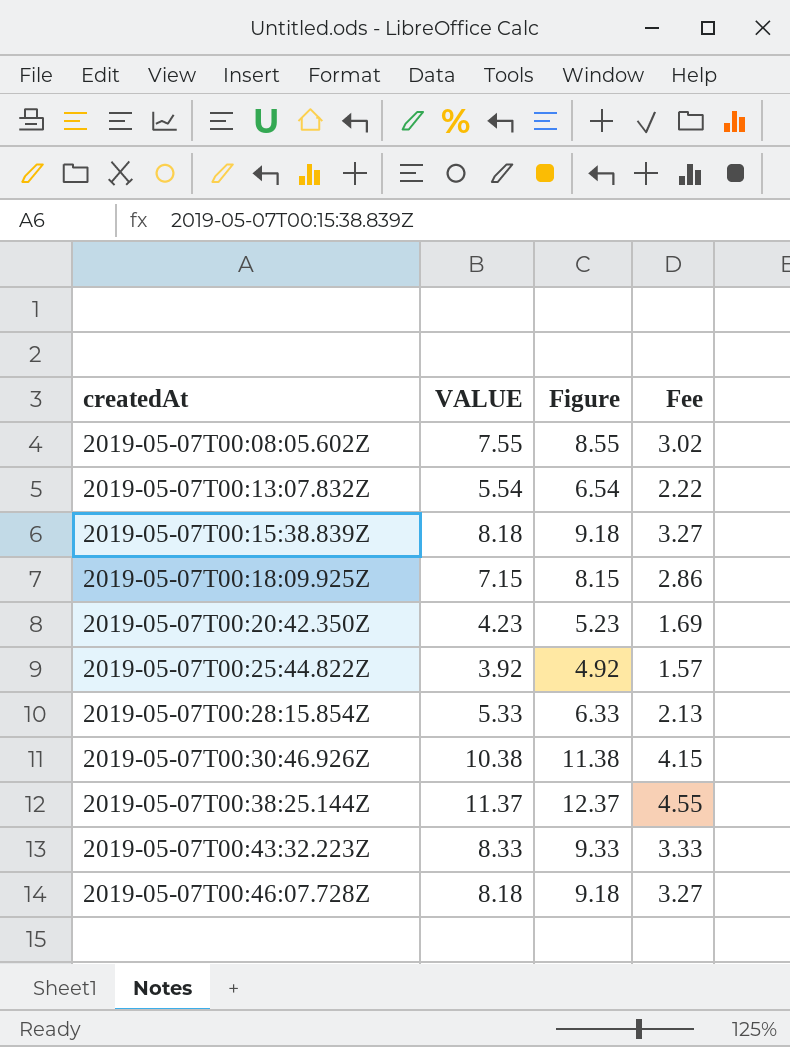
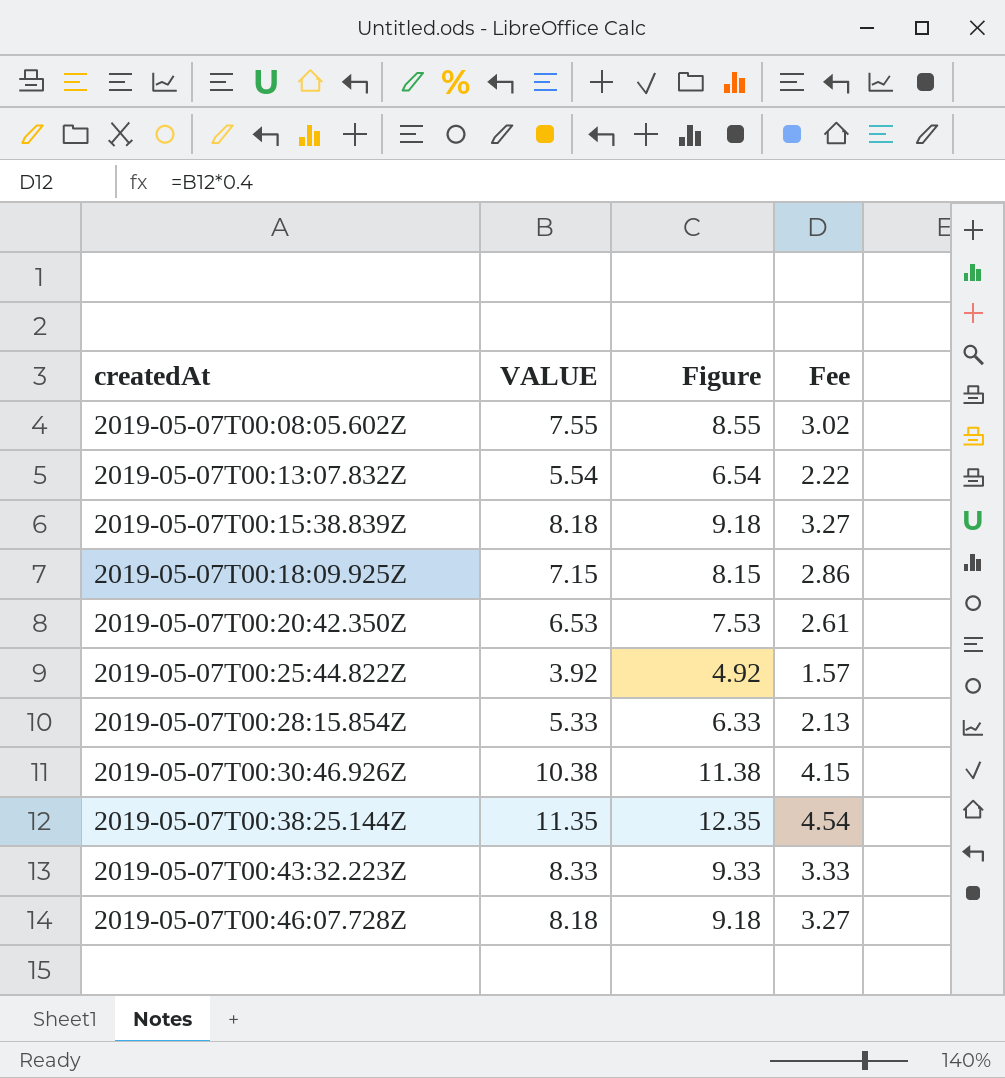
2019-05-07T00:20:42.350Z | VALUE: 4.23 -> 6.53
2019-05-07T00:20:42.350Z | Figure: 5.23 -> 7.53
2019-05-07T00:20:42.350Z | Fee: 1.69 -> 2.61
2019-05-07T00:38:25.144Z | VALUE: 11.37 -> 11.35
2019-05-07T00:38:25.144Z | Figure: 12.37 -> 12.35
2019-05-07T00:38:25.144Z | Fee: 4.55 -> 4.54

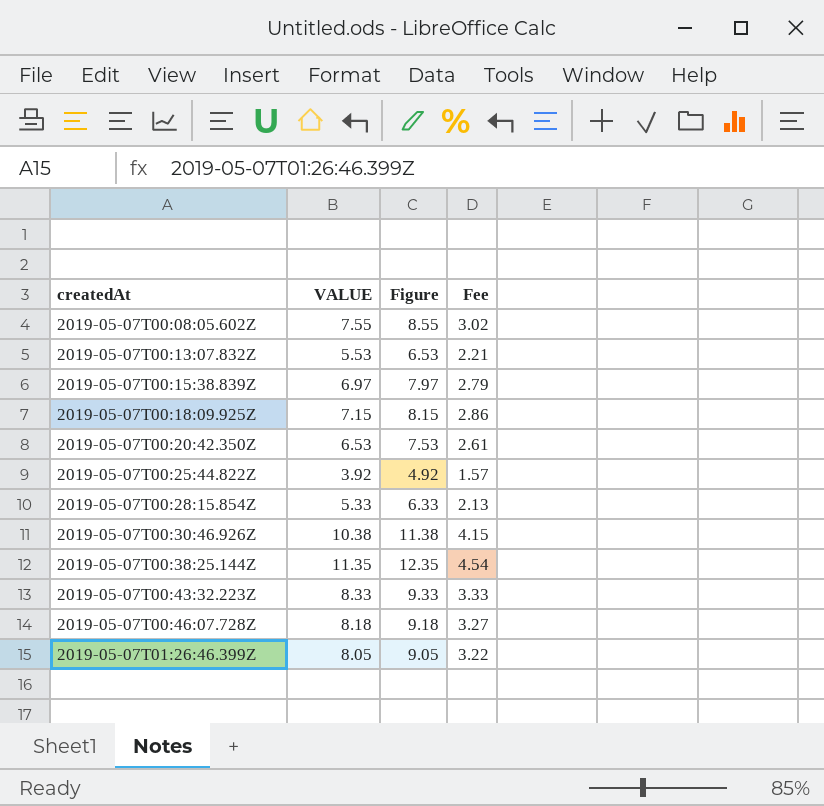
2019-05-07T00:13:07.832Z | VALUE: 5.54 -> 5.53
2019-05-07T00:13:07.832Z | Figure: 6.54 -> 6.53
2019-05-07T00:13:07.832Z | Fee: 2.22 -> 2.21
2019-05-07T00:15:38.839Z | VALUE: 8.18 -> 6.97
2019-05-07T00:15:38.839Z | Figure: 9.18 -> 7.97
2019-05-07T00:15:38.839Z | Fee: 3.27 -> 2.79
row 2019-05-07T01:26:46.399Z: none -> 8.05 | 9.05 | 3.22

